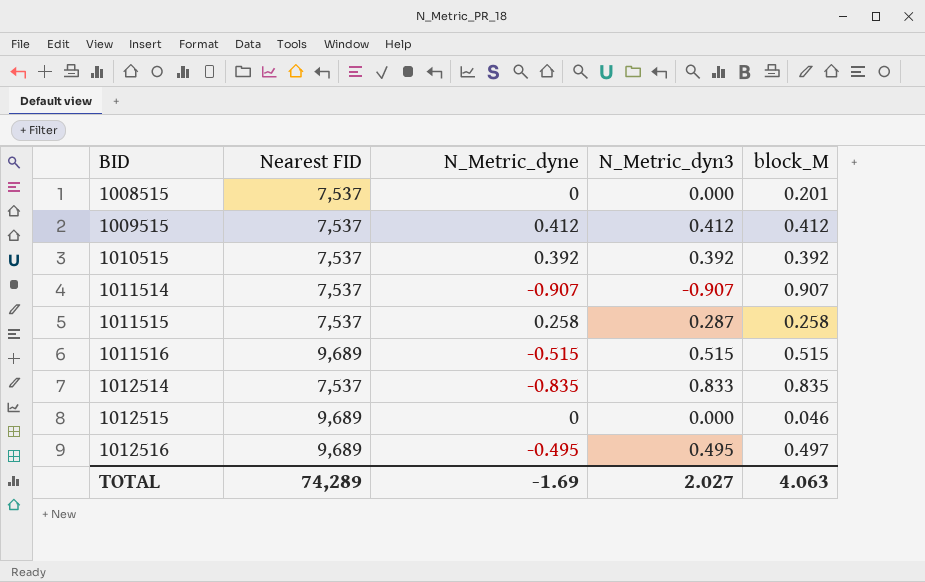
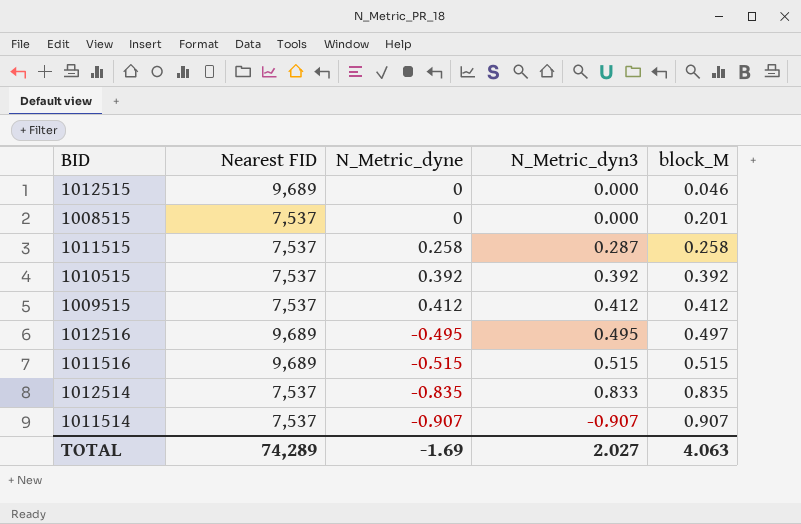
row order: BID ascending -> block_M ascending

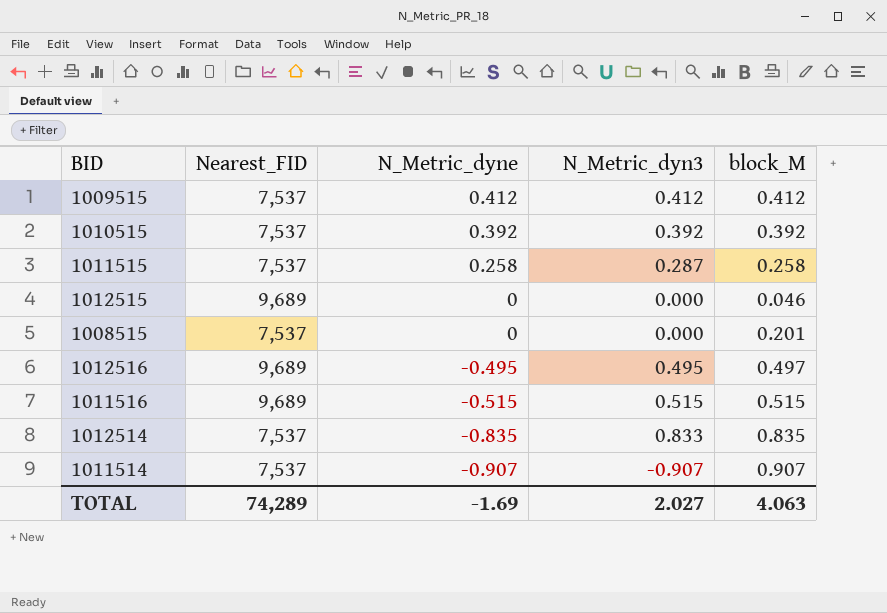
row order: block_M ascending -> N_Metric_dyne descending
column name: Nearest FID -> Nearest_FID

